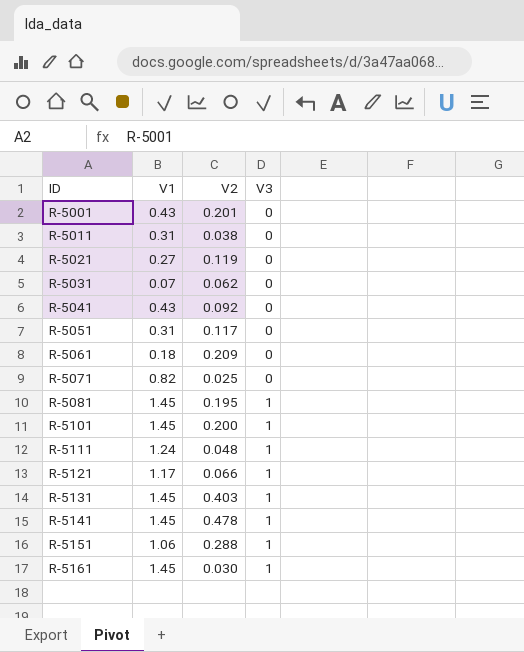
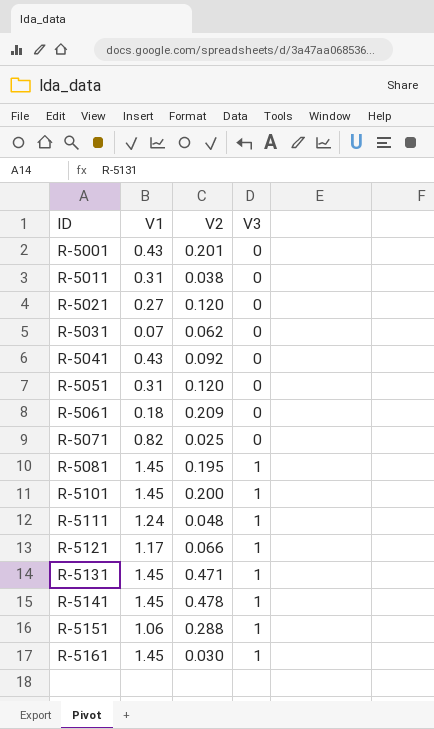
R-5021 | V2: 0.119 -> 0.120
R-5051 | V2: 0.117 -> 0.120
R-5131 | V2: 0.403 -> 0.471

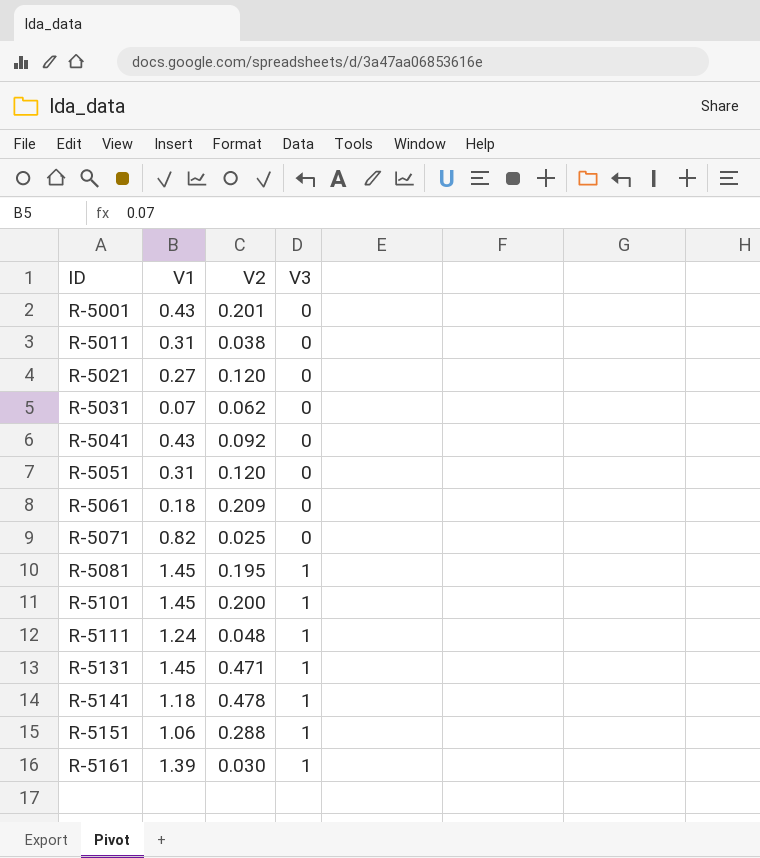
row R-5121: 1.17 | 0.066 | 1 -> none
R-5141 | V1: 1.45 -> 1.18
R-5161 | V1: 1.45 -> 1.39

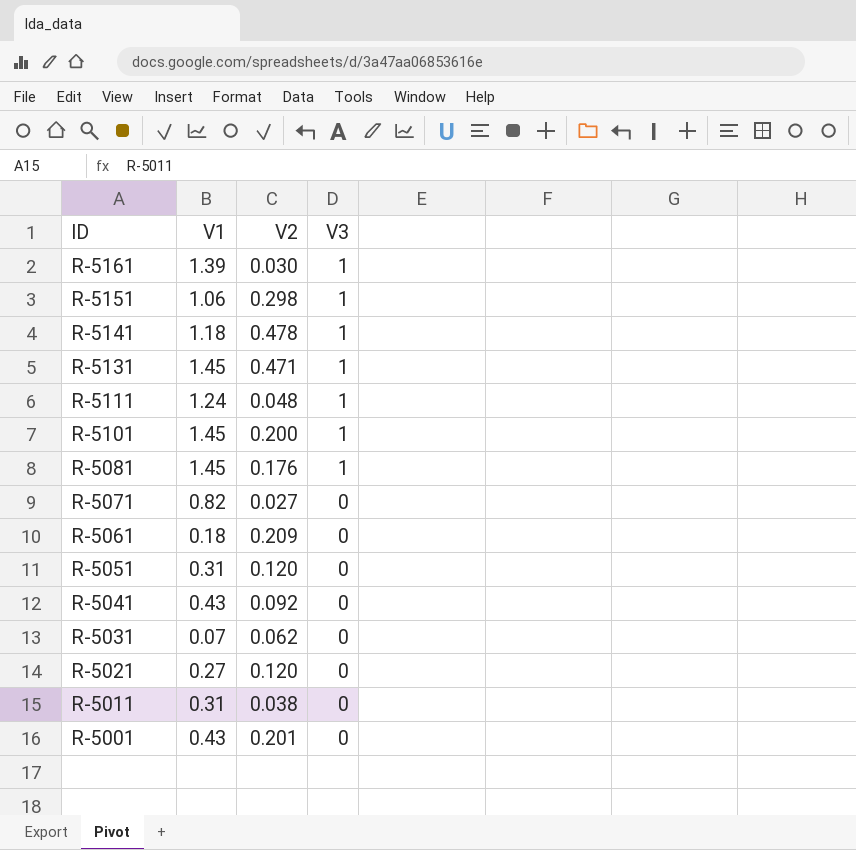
row order: ID ascending -> ID descending
R-5151 | V2: 0.288 -> 0.298
R-5081 | V2: 0.195 -> 0.176
R-5071 | V2: 0.025 -> 0.027

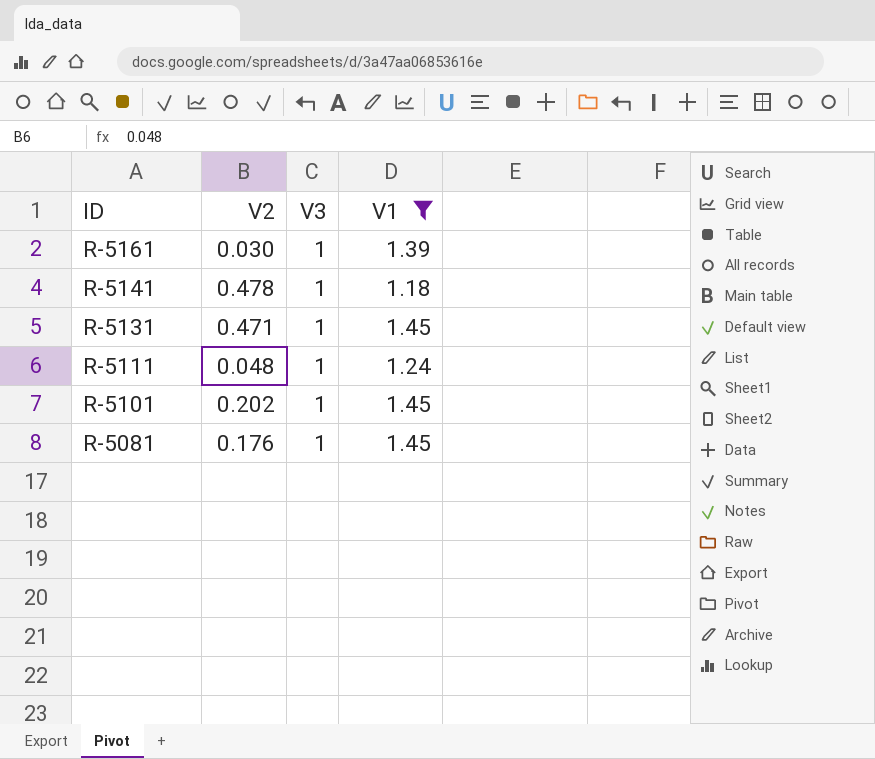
filter: none -> V1 >= 1.18
column V1 | position: 2 -> 4
R-5101 | V2: 0.200 -> 0.202

